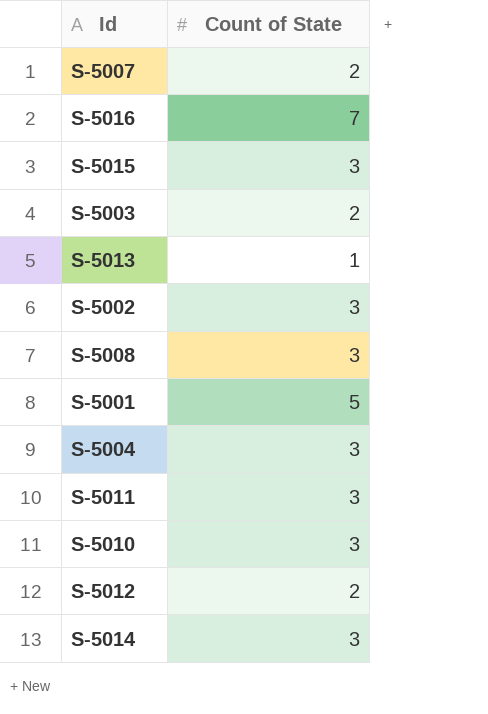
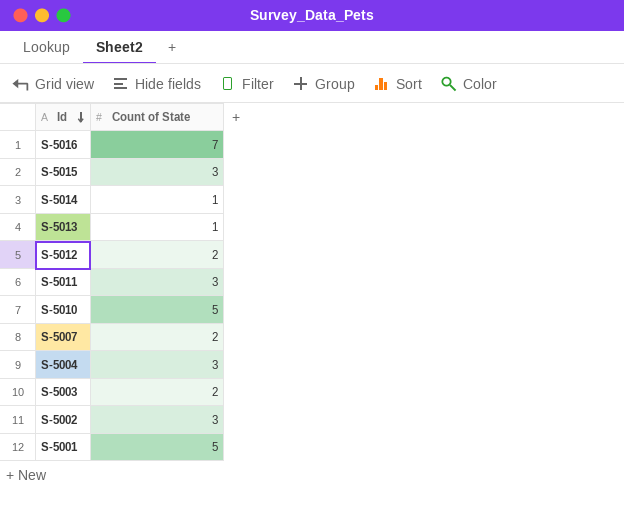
row order: none -> Id descending
row S-5008: 3 -> none
S-5014 | Count of State: 3 -> 1
S-5010 | Count of State: 3 -> 5

